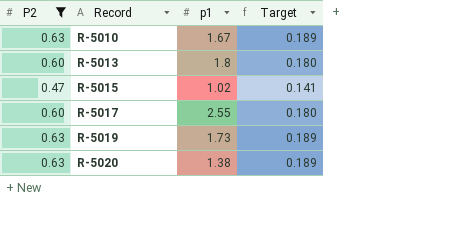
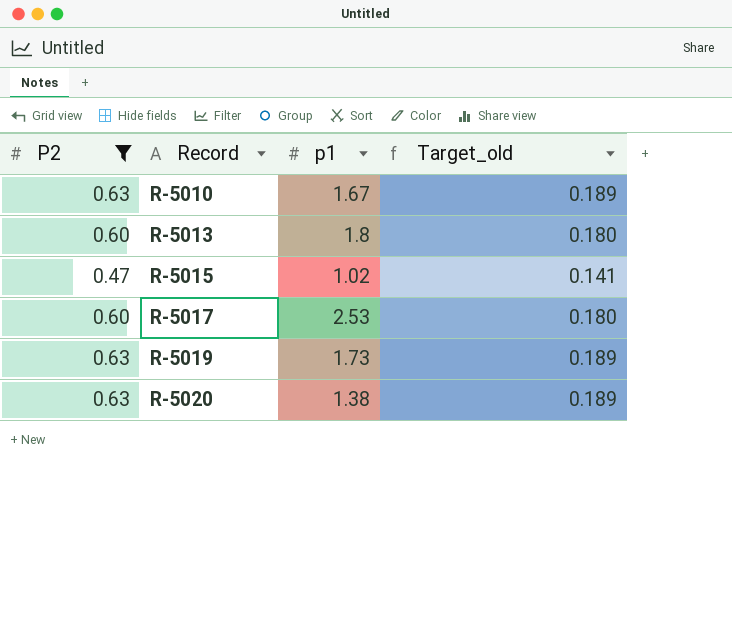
column name: Target -> Target_old
R-5017 | p1: 2.55 -> 2.53

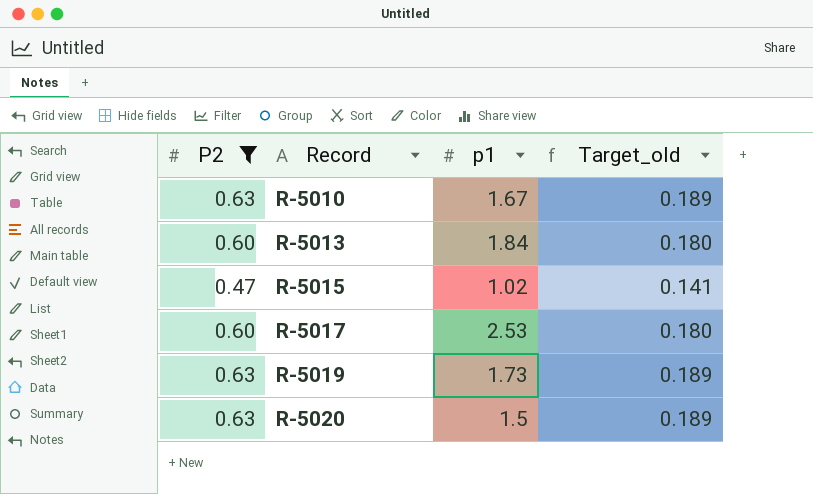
R-5013 | p1: 1.8 -> 1.84
R-5020 | p1: 1.38 -> 1.5

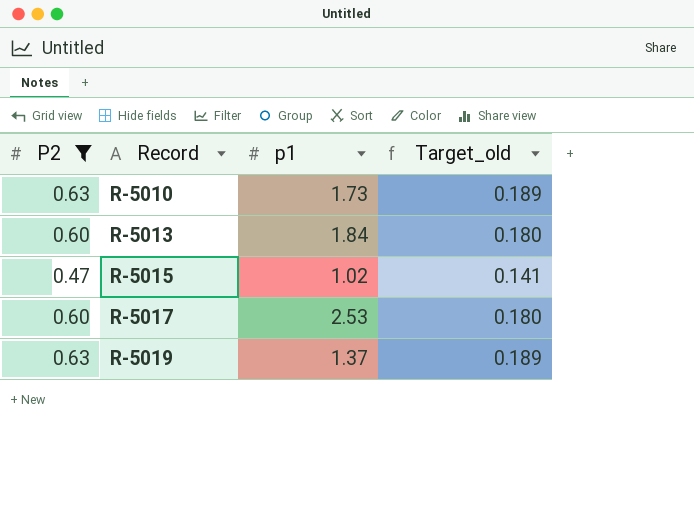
row R-5020: 0.63 | 1.5 | 0.189 -> none
R-5010 | p1: 1.67 -> 1.73
R-5019 | p1: 1.73 -> 1.37

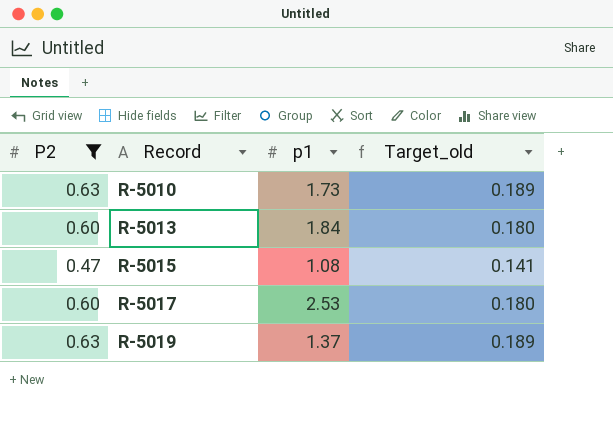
R-5015 | p1: 1.02 -> 1.08

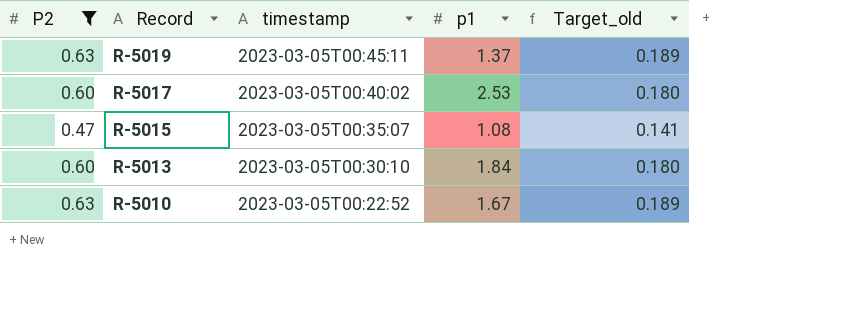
row order: Record ascending -> Record descending
column timestamp | position: none -> 3
R-5010 | p1: 1.73 -> 1.67

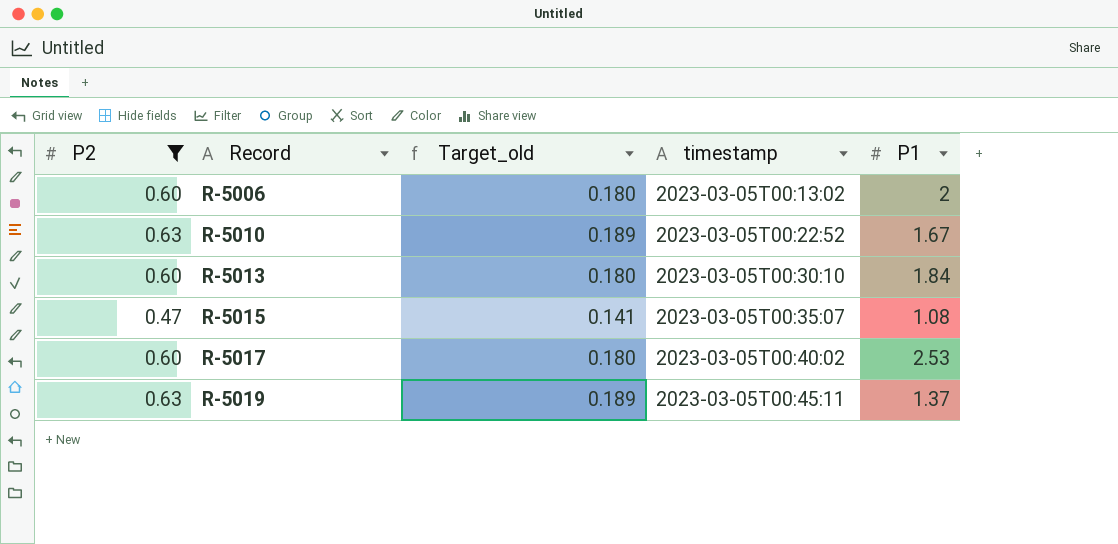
row order: Record descending -> Record ascending
column Target_old | position: 5 -> 3
column name: p1 -> P1
row R-5006: none -> 0.60 | 0.180 | 2023-03-05T00:13:02 | 2

